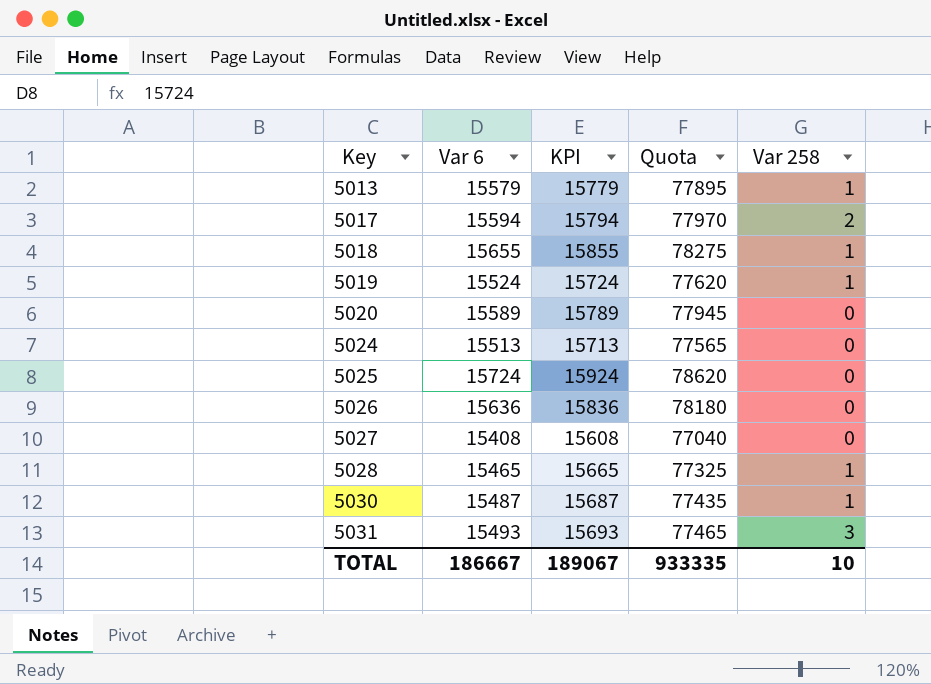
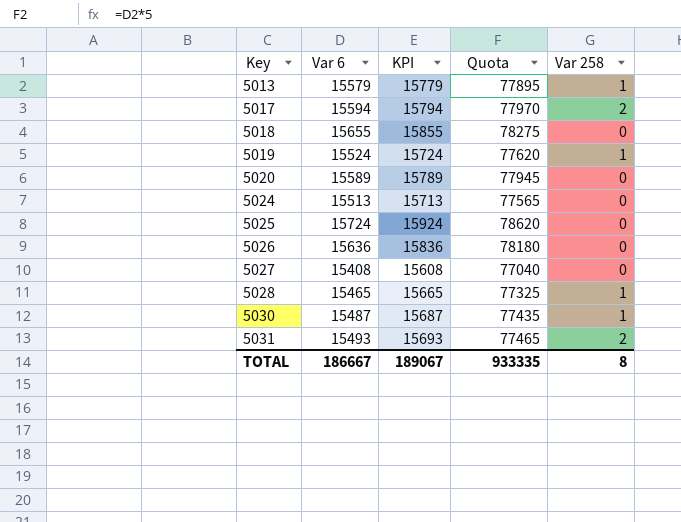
5018 | Var 258: 1 -> 0
5031 | Var 258: 3 -> 2
TOTAL | Var 258: 10 -> 8

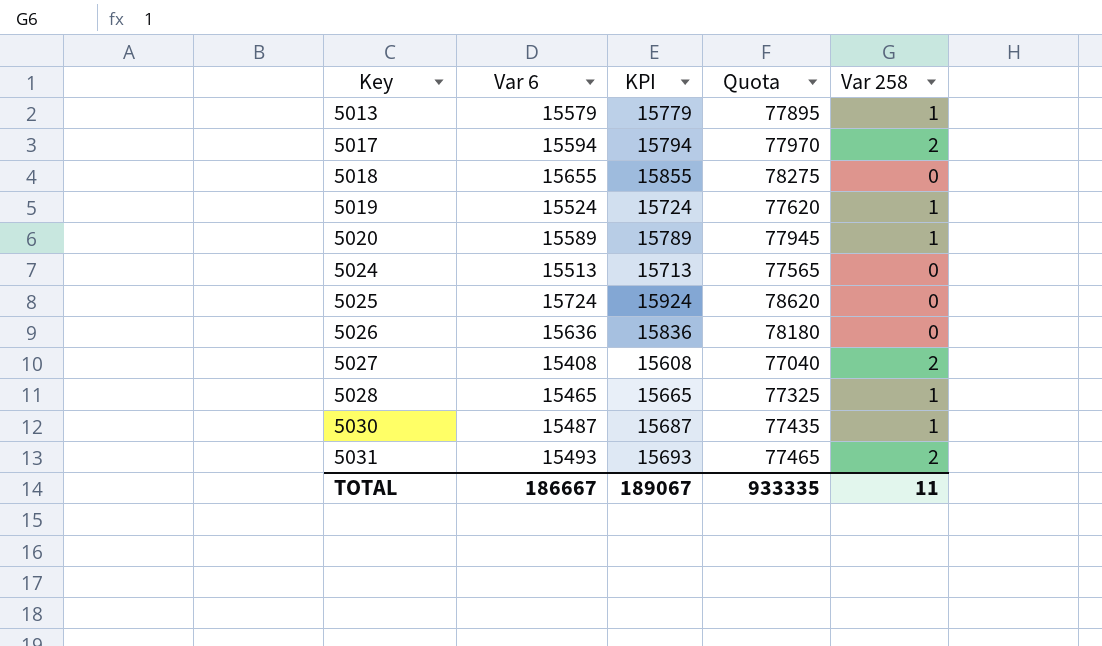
5020 | Var 258: 0 -> 1
5027 | Var 258: 0 -> 2
TOTAL | Var 258: 8 -> 11

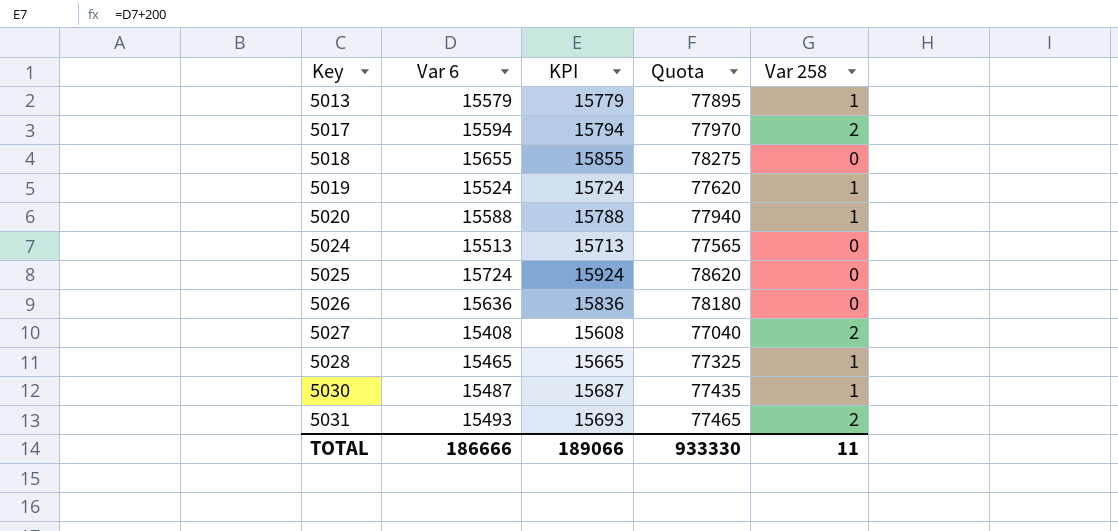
5020 | Var 6: 15589 -> 15588
5020 | KPI: 15789 -> 15788
5020 | Quota: 77945 -> 77940
TOTAL | Var 6: 186667 -> 186666
TOTAL | KPI: 189067 -> 189066
TOTAL | Quota: 933335 -> 933330

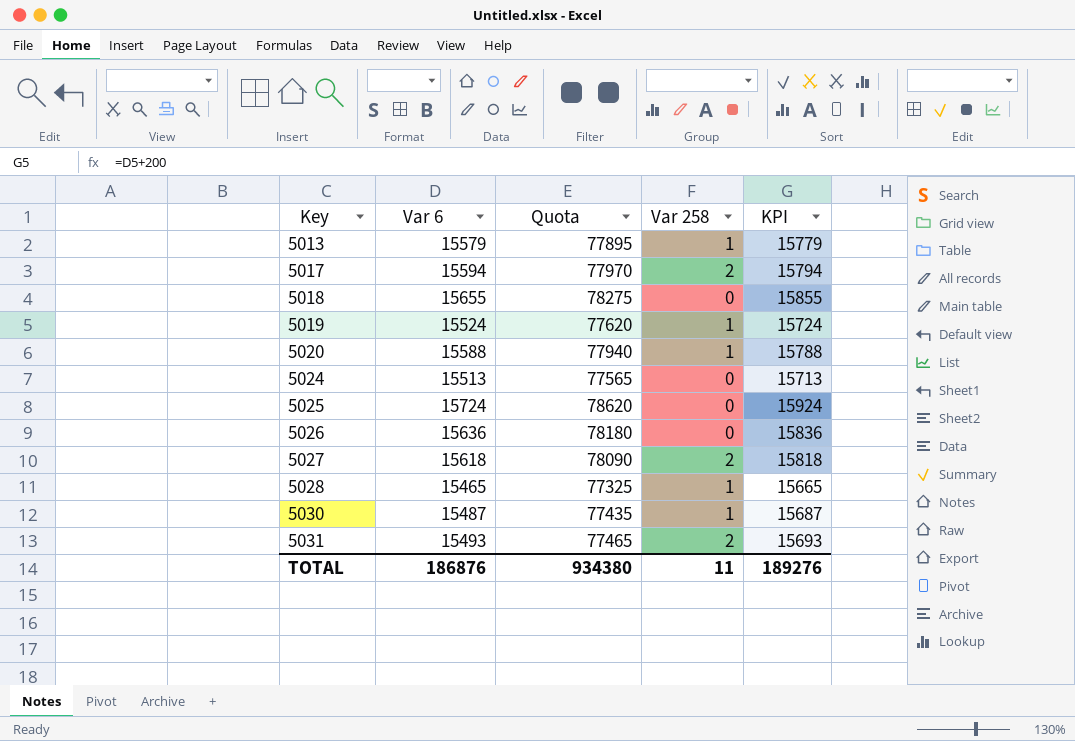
column KPI | position: 3 -> 5
5027 | Var 6: 15408 -> 15618
5027 | Quota: 77040 -> 78090
5027 | KPI: 15608 -> 15818
TOTAL | Var 6: 186666 -> 186876
TOTAL | Quota: 933330 -> 934380
TOTAL | KPI: 189066 -> 189276

